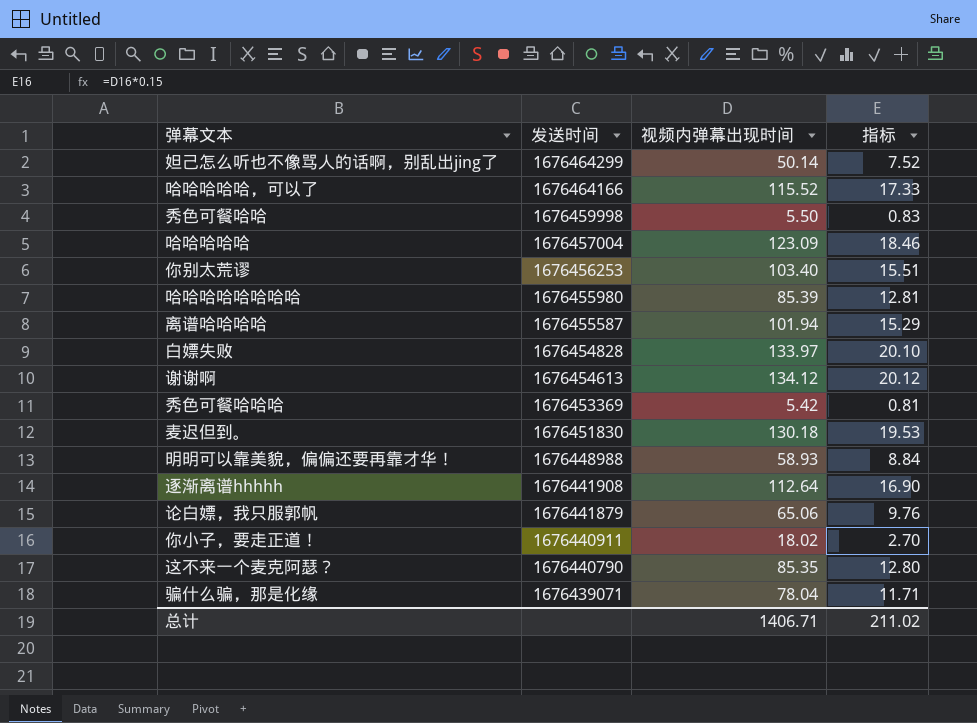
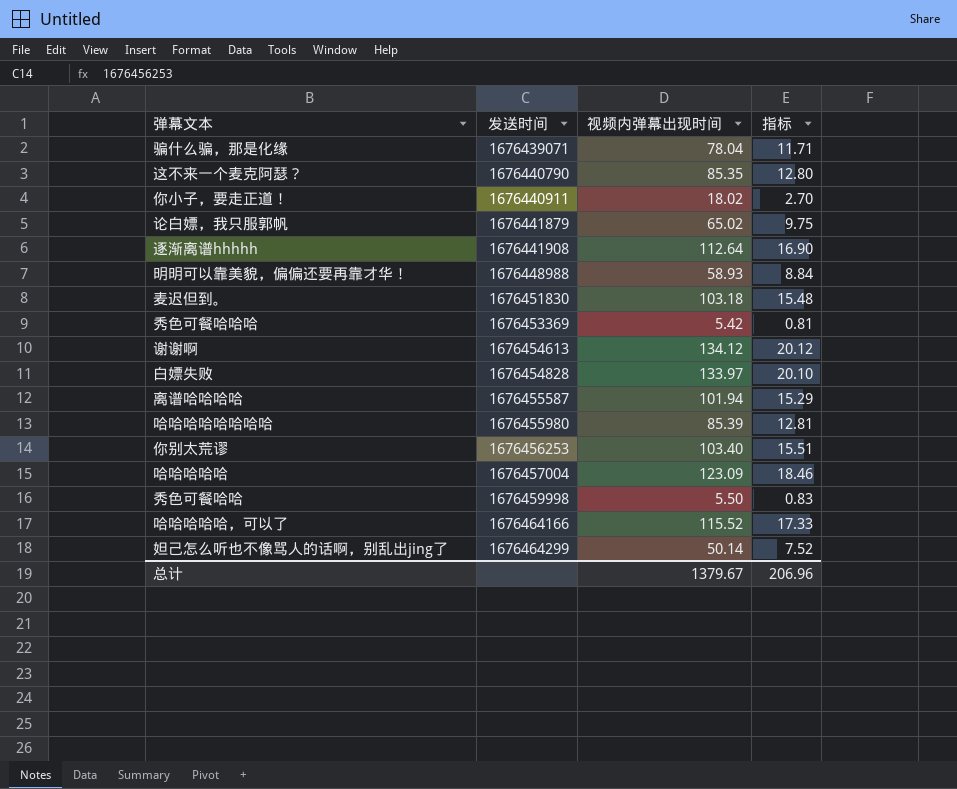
row order: 发送时间 descending -> 发送时间 ascending
论白嫖，我只服郭帆 | 视频内弹幕出现时间: 65.06 -> 65.02
论白嫖，我只服郭帆 | 指标: 9.76 -> 9.75
麦迟但到。 | 视频内弹幕出现时间: 130.18 -> 103.18
麦迟但到。 | 指标: 19.53 -> 15.48
总计 | 视频内弹幕出现时间: 1406.71 -> 1379.67
总计 | 指标: 211.02 -> 206.96

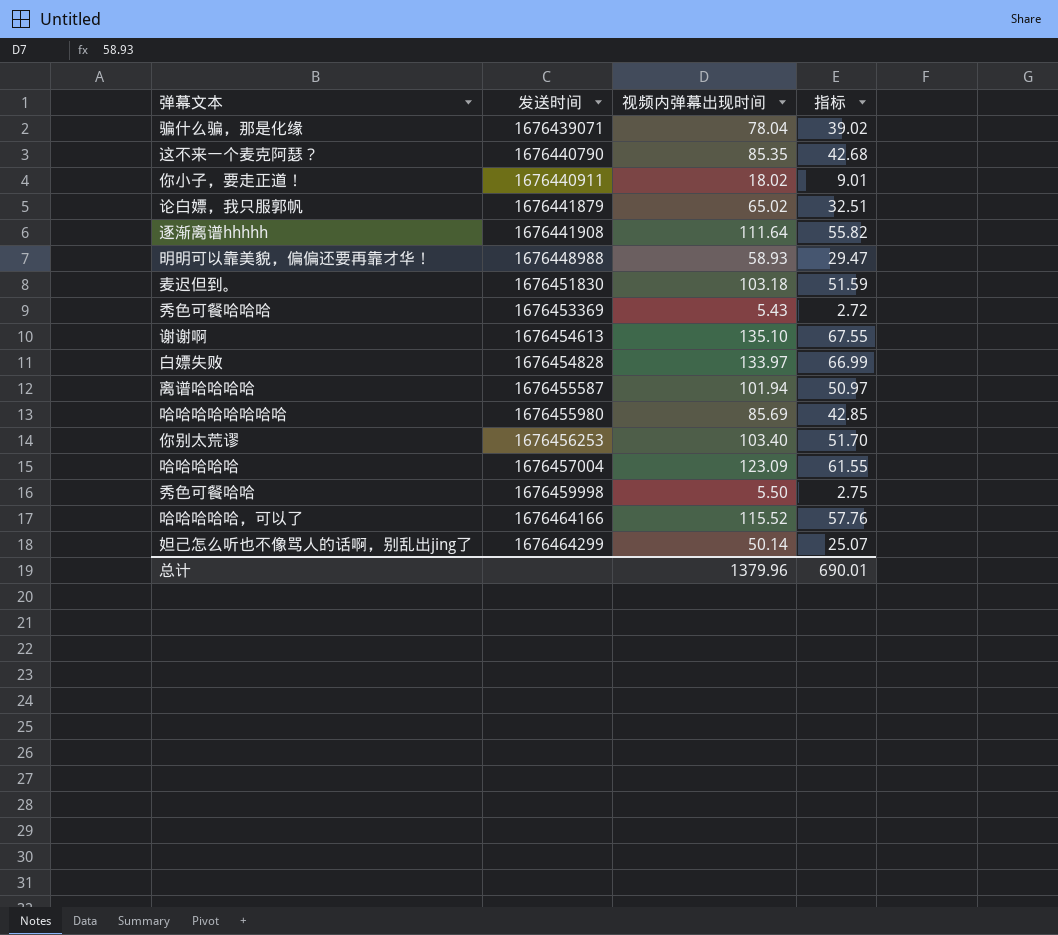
column 指标 | formula: [视频内弹幕出现时间] * 0.15 -> [视频内弹幕出现时间] * 0.5
逐渐离谱hhhhh | 视频内弹幕出现时间: 112.64 -> 111.64
秀色可餐哈哈哈 | 视频内弹幕出现时间: 5.42 -> 5.43
谢谢啊 | 视频内弹幕出现时间: 134.12 -> 135.10
哈哈哈哈哈哈哈哈 | 视频内弹幕出现时间: 85.39 -> 85.69
总计 | 视频内弹幕出现时间: 1379.67 -> 1379.96
总计 | 指标: 206.96 -> 690.01

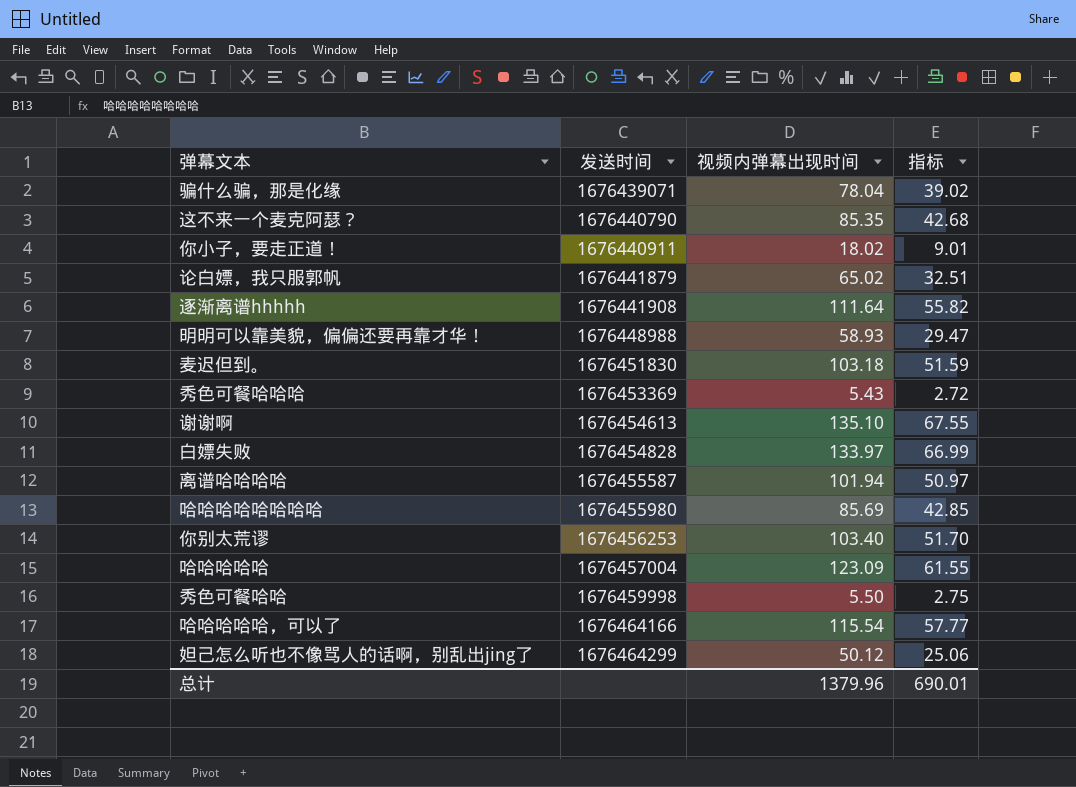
哈哈哈哈哈，可以了 | 视频内弹幕出现时间: 115.52 -> 115.54
哈哈哈哈哈，可以了 | 指标: 57.76 -> 57.77
妲己怎么听也不像骂人的话啊，别乱出jing了 | 视频内弹幕出现时间: 50.14 -> 50.12
妲己怎么听也不像骂人的话啊，别乱出jing了 | 指标: 25.07 -> 25.06

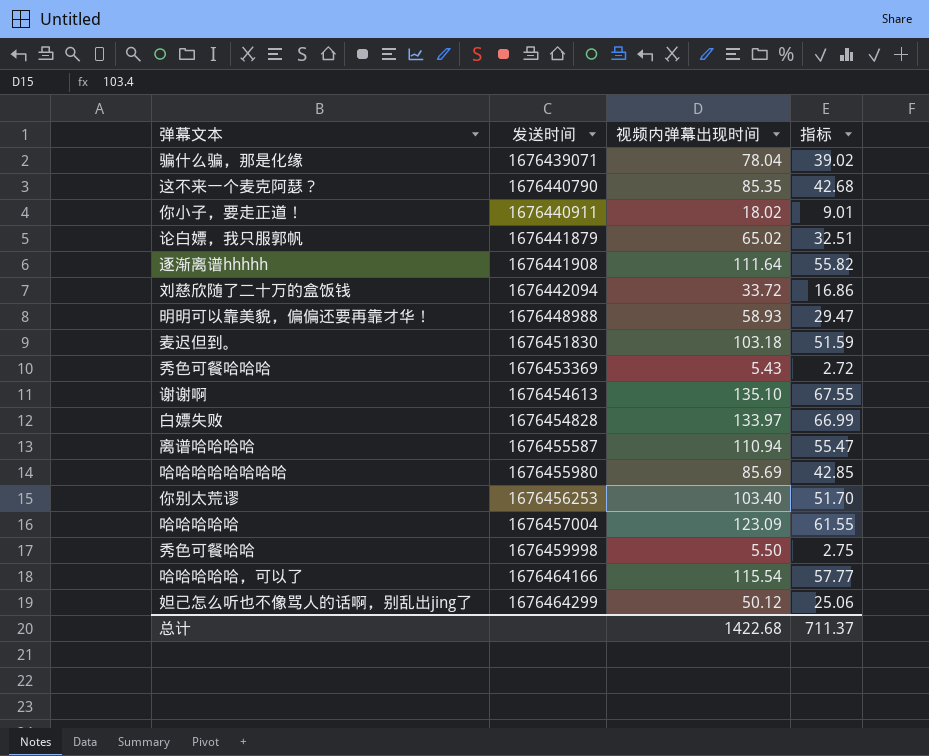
row 刘慈欣随了二十万的盒饭钱: none -> 1676442094 | 33.72 | 16.86
离谱哈哈哈哈 | 视频内弹幕出现时间: 101.94 -> 110.94
离谱哈哈哈哈 | 指标: 50.97 -> 55.47
总计 | 视频内弹幕出现时间: 1379.96 -> 1422.68
总计 | 指标: 690.01 -> 711.37

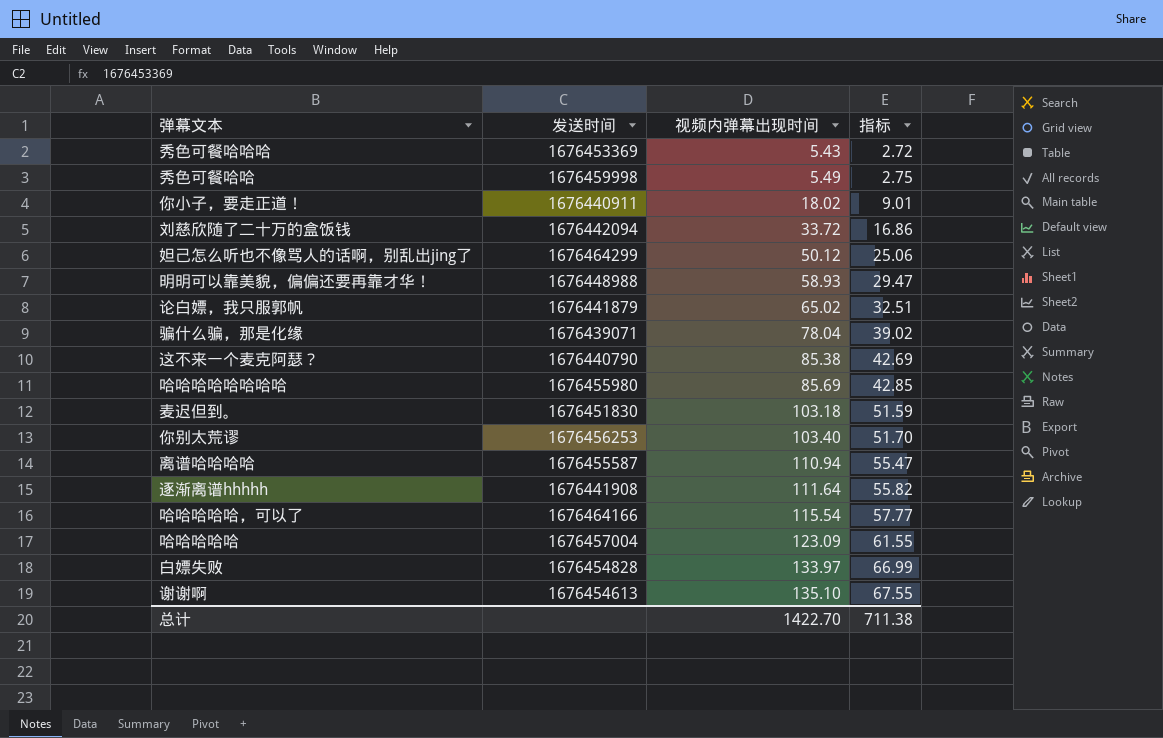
row order: 发送时间 ascending -> 视频内弹幕出现时间 ascending
秀色可餐哈哈 | 视频内弹幕出现时间: 5.50 -> 5.49
这不来一个麦克阿瑟？ | 视频内弹幕出现时间: 85.35 -> 85.38
这不来一个麦克阿瑟？ | 指标: 42.68 -> 42.69
总计 | 视频内弹幕出现时间: 1422.68 -> 1422.70
总计 | 指标: 711.37 -> 711.38

